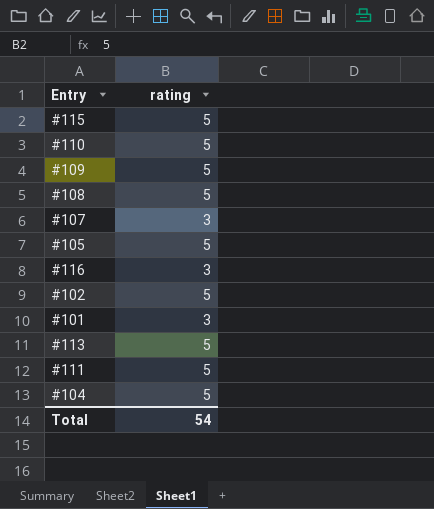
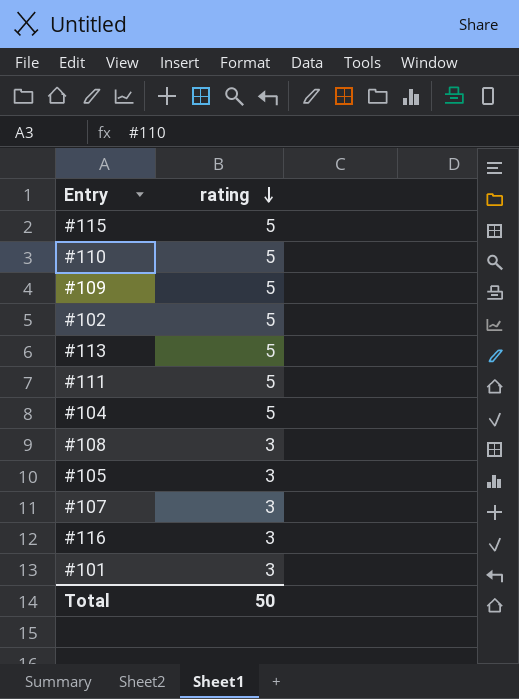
row order: none -> rating descending
#108 | rating: 5 -> 3
#105 | rating: 5 -> 3
Total | rating: 54 -> 50

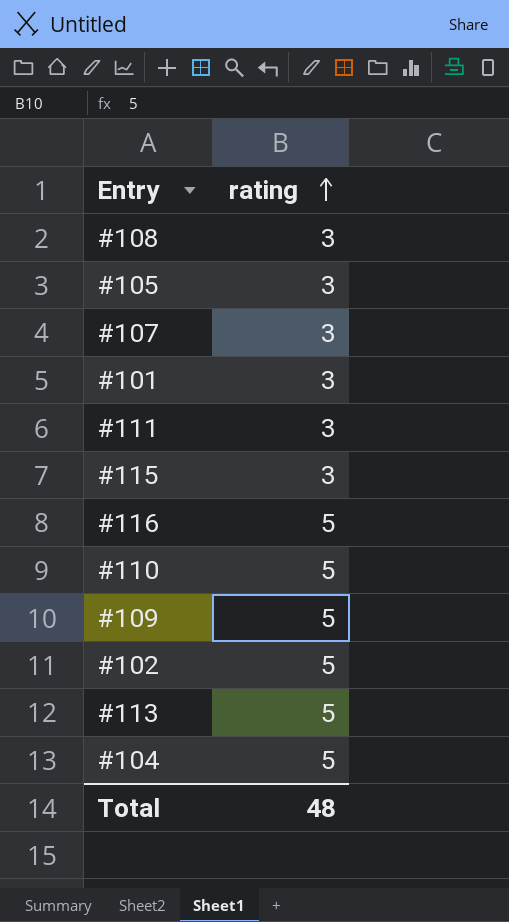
row order: rating descending -> rating ascending
#111 | rating: 5 -> 3
#115 | rating: 5 -> 3
#116 | rating: 3 -> 5
Total | rating: 50 -> 48

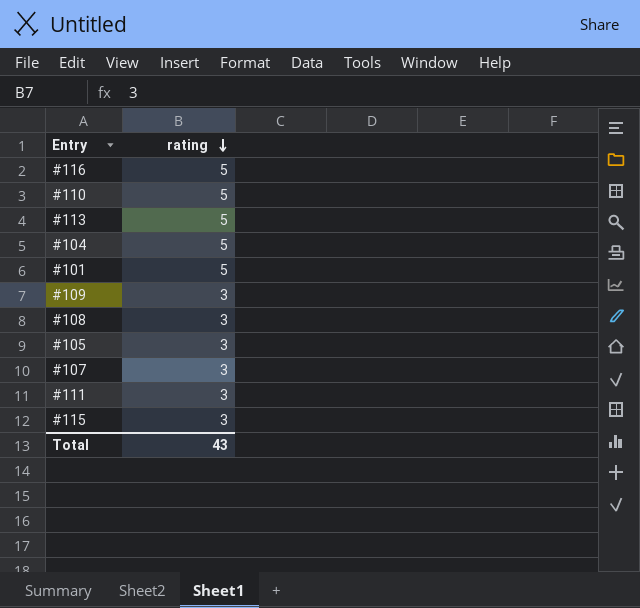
row order: rating ascending -> rating descending
row #102: 5 -> none
#101 | rating: 3 -> 5
#109 | rating: 5 -> 3
Total | rating: 48 -> 43

